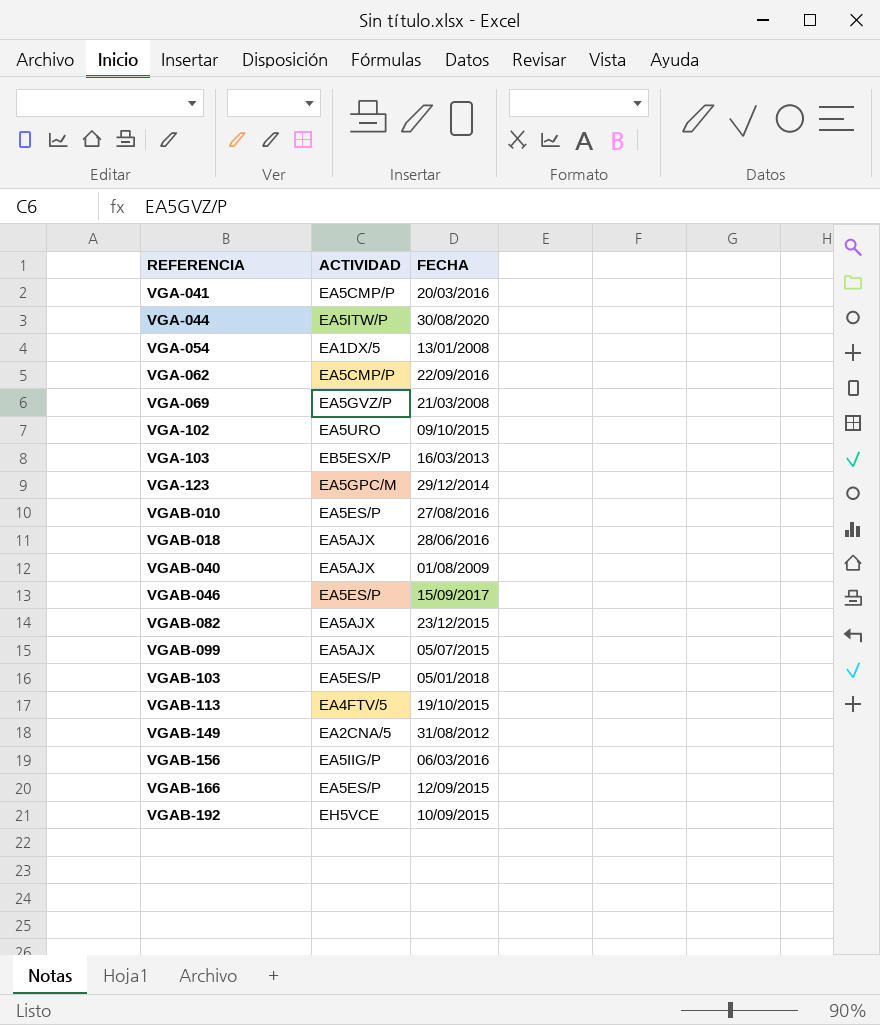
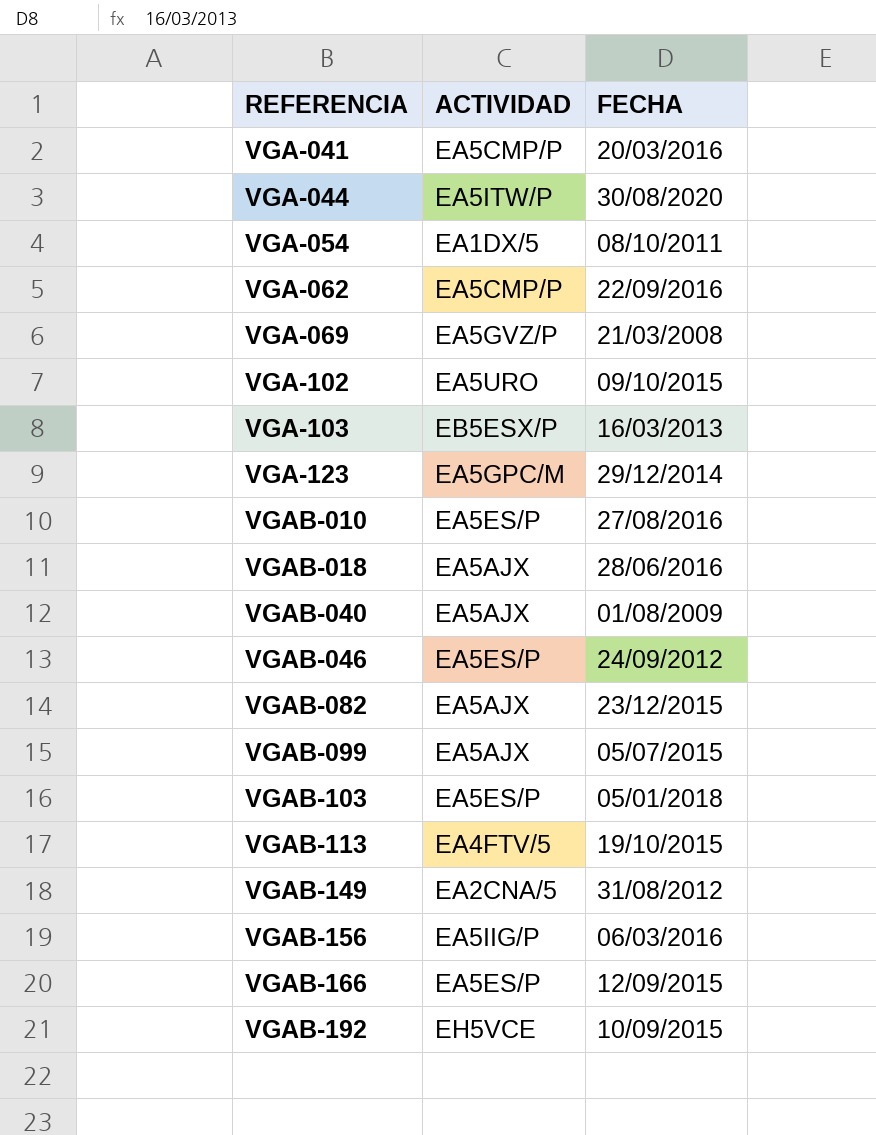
VGA-054 | FECHA: 13/01/2008 -> 08/10/2011
VGAB-046 | FECHA: 15/09/2017 -> 24/09/2012

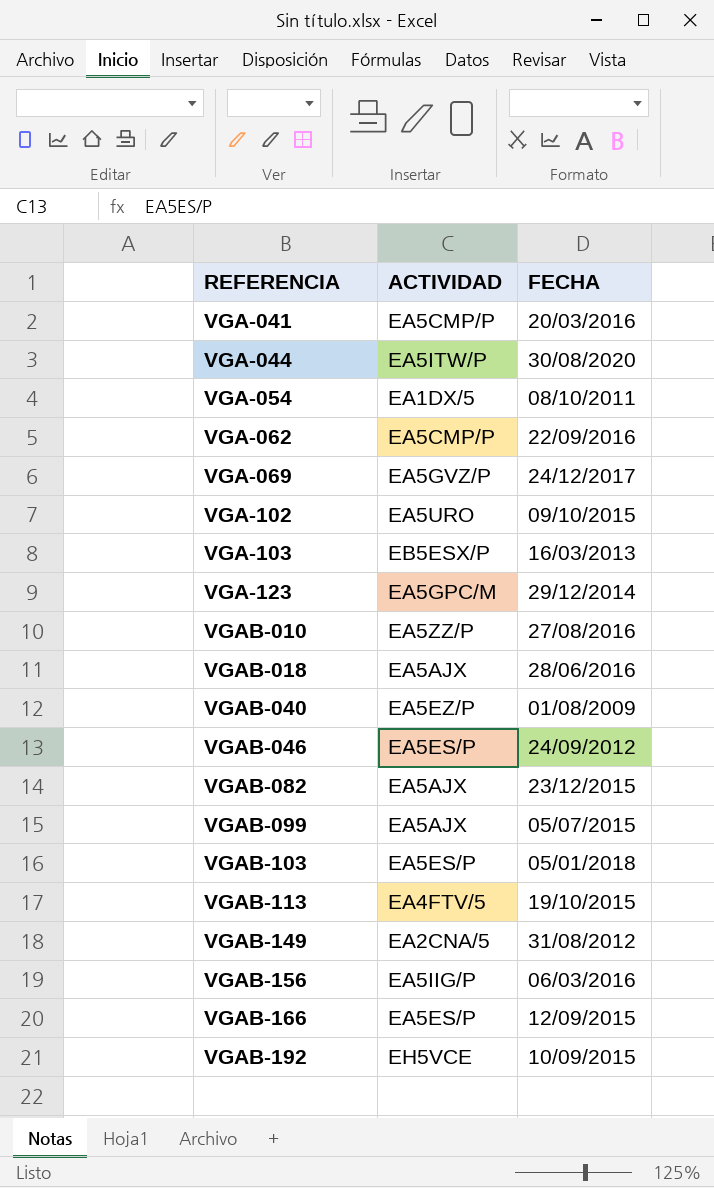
VGA-069 | FECHA: 21/03/2008 -> 24/12/2017
VGAB-010 | ACTIVIDAD: EA5ES/P -> EA5ZZ/P
VGAB-040 | ACTIVIDAD: EA5AJX -> EA5EZ/P

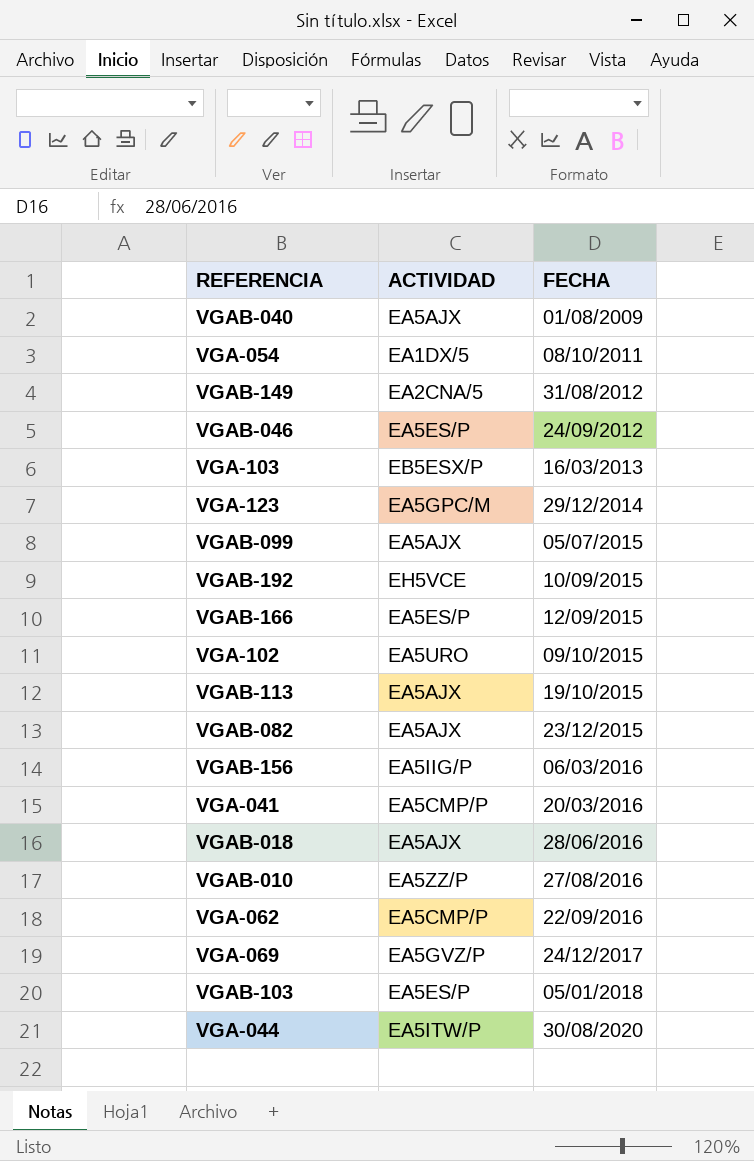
row order: REFERENCIA ascending -> FECHA ascending
VGAB-040 | ACTIVIDAD: EA5EZ/P -> EA5AJX
VGAB-113 | ACTIVIDAD: EA4FTV/5 -> EA5AJX

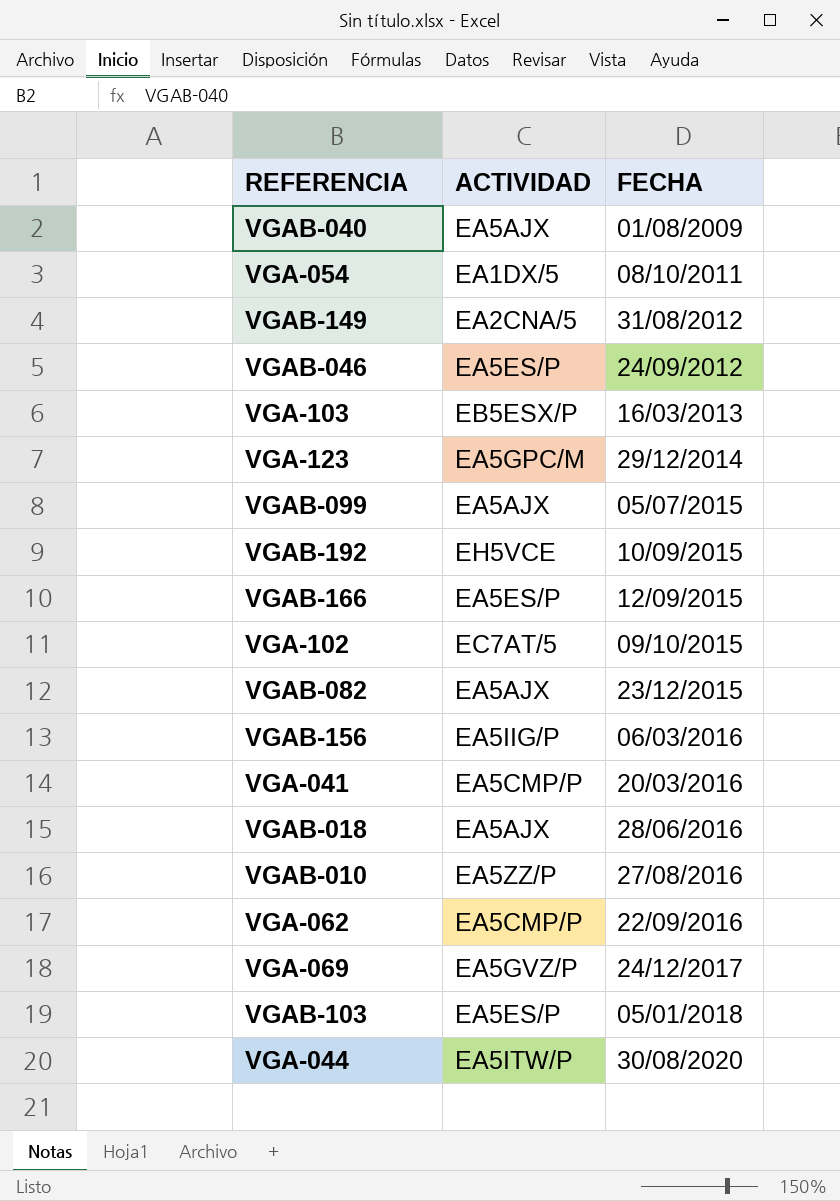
row VGAB-113: EA5AJX | 19/10/2015 -> none
VGA-102 | ACTIVIDAD: EA5URO -> EC7AT/5

